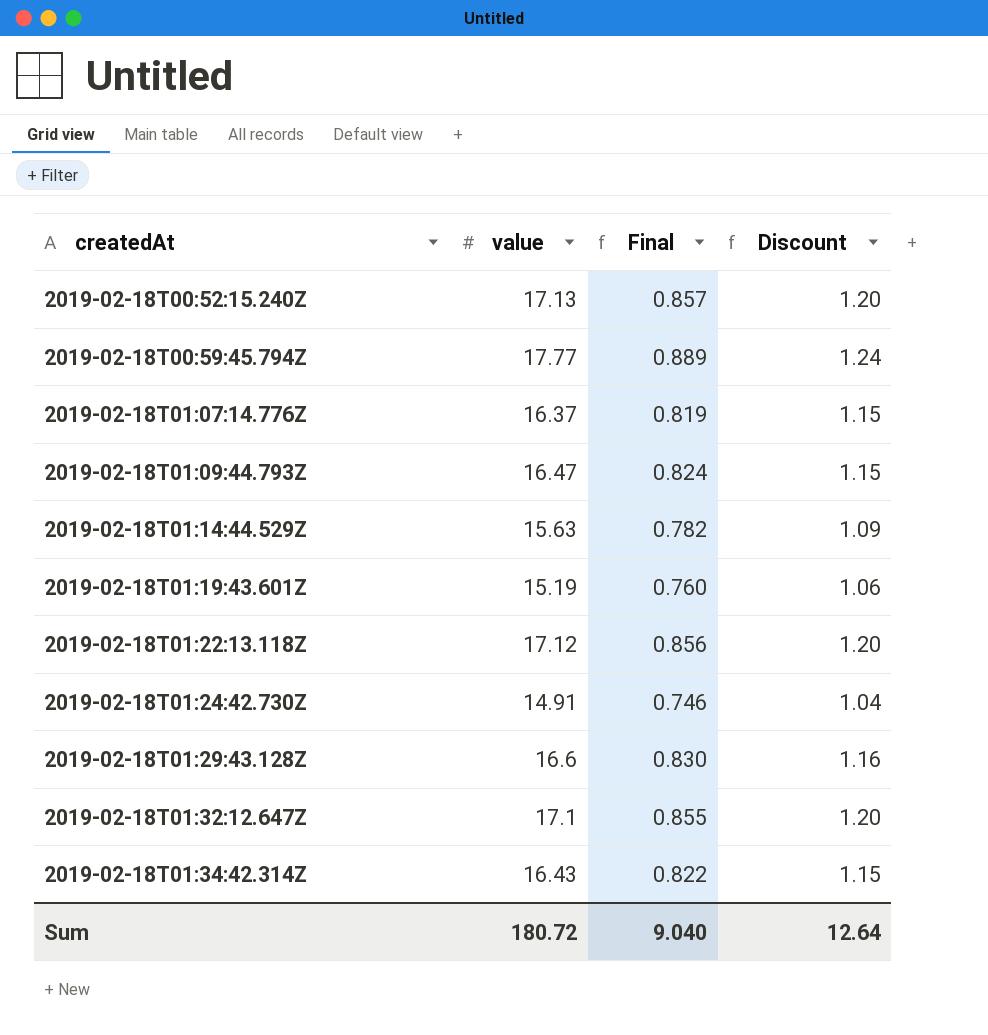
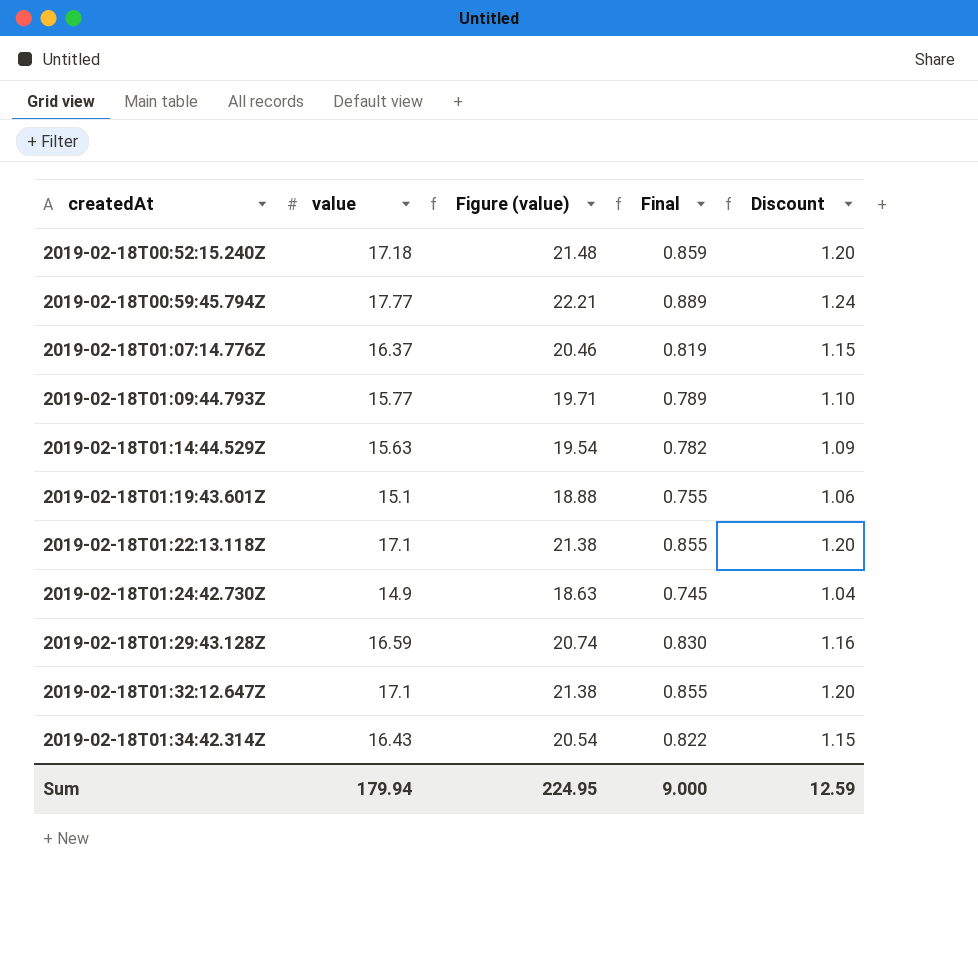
column Figure (value) | formula: none -> [value] * 1.25
2019-02-18T00:52:15.240Z | value: 17.13 -> 17.18
2019-02-18T00:52:15.240Z | Final: 0.857 -> 0.859
2019-02-18T01:09:44.793Z | value: 16.47 -> 15.77
2019-02-18T01:09:44.793Z | Final: 0.824 -> 0.789
2019-02-18T01:09:44.793Z | Discount: 1.15 -> 1.10
2019-02-18T01:19:43.601Z | value: 15.19 -> 15.1
2019-02-18T01:19:43.601Z | Final: 0.760 -> 0.755
2019-02-18T01:22:13.118Z | value: 17.12 -> 17.1
2019-02-18T01:22:13.118Z | Final: 0.856 -> 0.855
2019-02-18T01:24:42.730Z | value: 14.91 -> 14.9
2019-02-18T01:24:42.730Z | Final: 0.746 -> 0.745
2019-02-18T01:29:43.128Z | value: 16.6 -> 16.59
Sum | value: 180.72 -> 179.94
Sum | Final: 9.040 -> 9.000
Sum | Discount: 12.64 -> 12.59

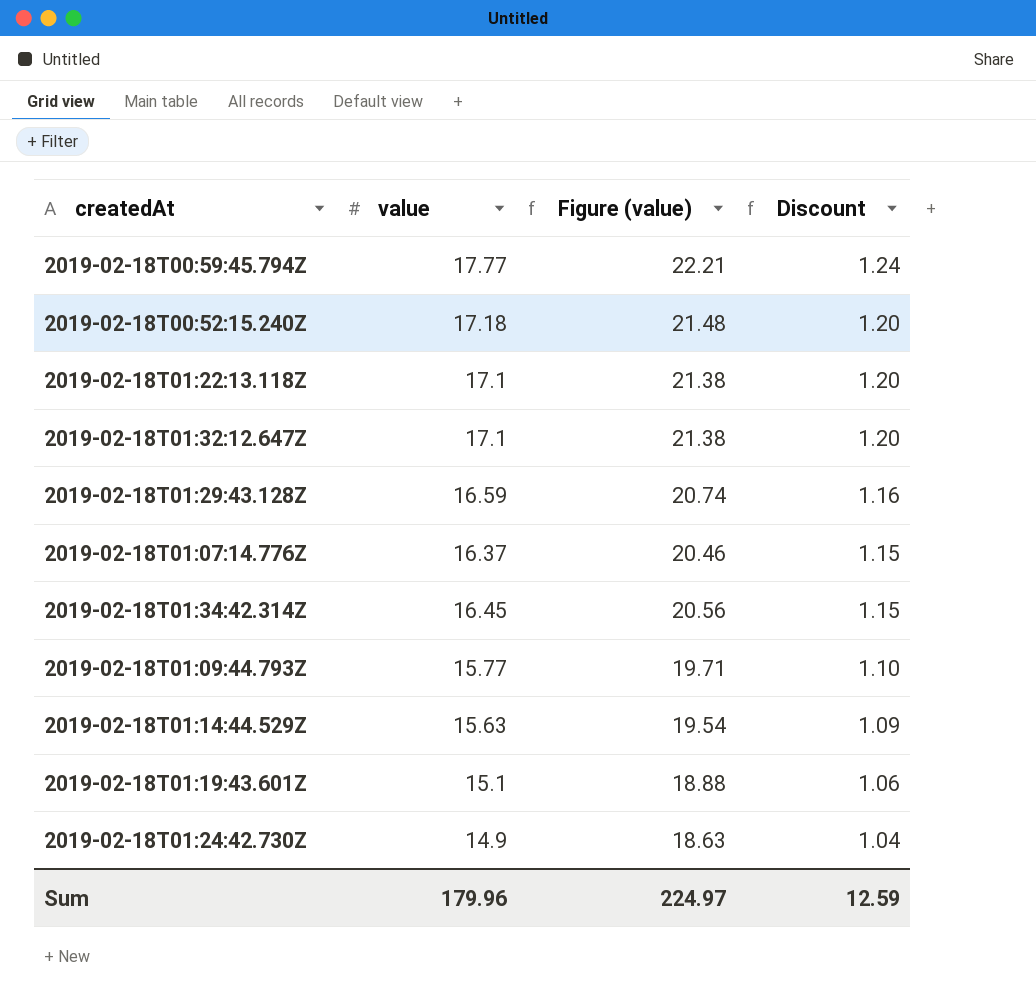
row order: createdAt ascending -> Discount descending
column Final | formula: [value] * 0.05 -> none
2019-02-18T01:34:42.314Z | value: 16.43 -> 16.45
2019-02-18T01:34:42.314Z | Figure (value): 20.54 -> 20.56
Sum | value: 179.94 -> 179.96
Sum | Figure (value): 224.95 -> 224.97

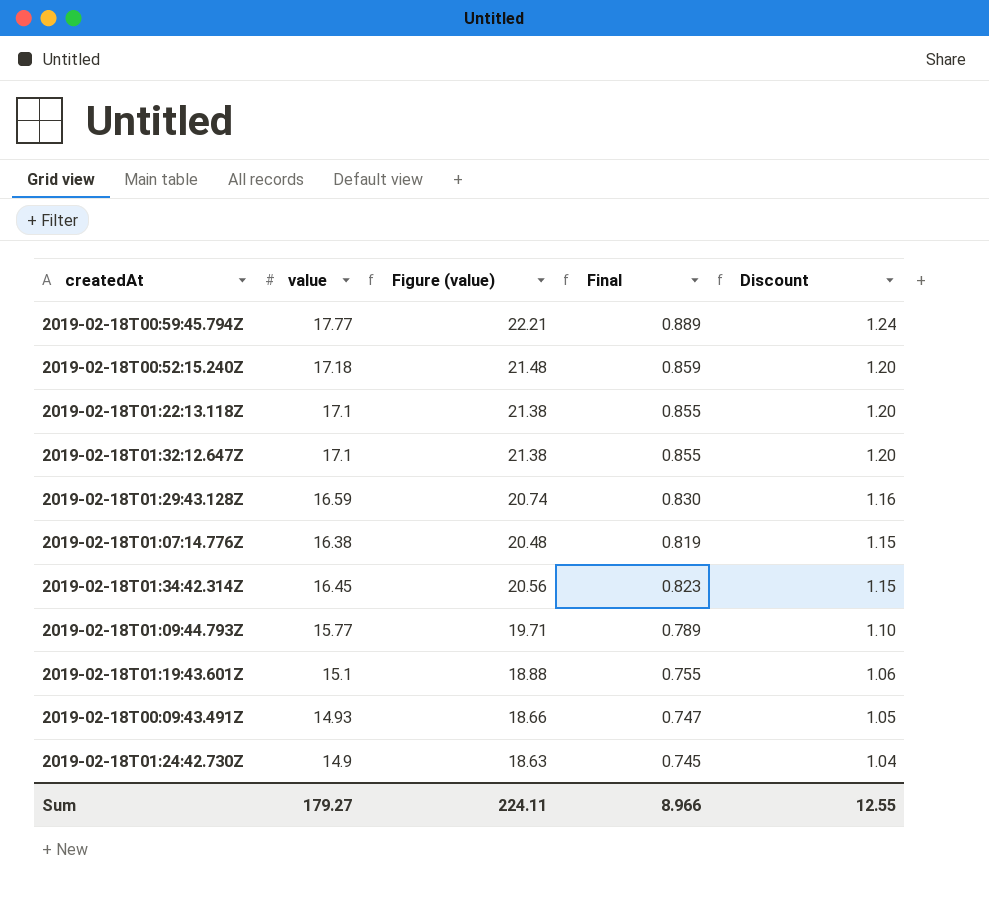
column Final | formula: none -> [value] * 0.05
row 2019-02-18T01:14:44.529Z: 15.63 | 19.54 | 1.09 -> none
2019-02-18T01:07:14.776Z | value: 16.37 -> 16.38
2019-02-18T01:07:14.776Z | Figure (value): 20.46 -> 20.48
row 2019-02-18T00:09:43.491Z: none -> 14.93 | 18.66 | 0.747 | 1.05
Sum | value: 179.96 -> 179.27
Sum | Figure (value): 224.97 -> 224.11
Sum | Discount: 12.59 -> 12.55

